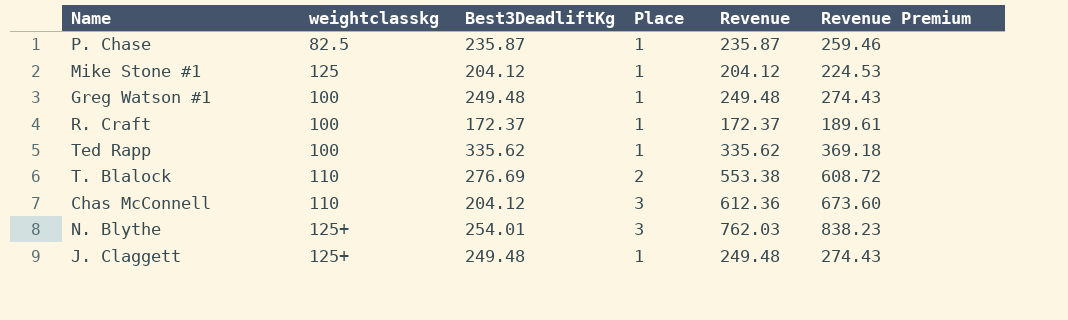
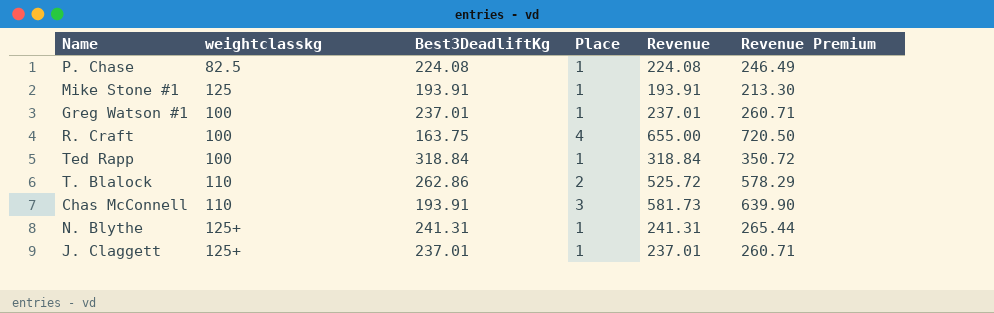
P. Chase | Best3DeadliftKg: 235.87 -> 224.08
P. Chase | Revenue: 235.87 -> 224.08
P. Chase | Revenue Premium: 259.46 -> 246.49
Mike Stone #1 | Best3DeadliftKg: 204.12 -> 193.91
Mike Stone #1 | Revenue: 204.12 -> 193.91
Mike Stone #1 | Revenue Premium: 224.53 -> 213.30
Greg Watson #1 | Best3DeadliftKg: 249.48 -> 237.01
Greg Watson #1 | Revenue: 249.48 -> 237.01
Greg Watson #1 | Revenue Premium: 274.43 -> 260.71
R. Craft | Best3DeadliftKg: 172.37 -> 163.75
R. Craft | Place: 1 -> 4
R. Craft | Revenue: 172.37 -> 655.00
R. Craft | Revenue Premium: 189.61 -> 720.50
Ted Rapp | Best3DeadliftKg: 335.62 -> 318.84
Ted Rapp | Revenue: 335.62 -> 318.84
Ted Rapp | Revenue Premium: 369.18 -> 350.72
T. Blalock | Best3DeadliftKg: 276.69 -> 262.86
T. Blalock | Revenue: 553.38 -> 525.72
T. Blalock | Revenue Premium: 608.72 -> 578.29
Chas McConnell | Best3DeadliftKg: 204.12 -> 193.91
Chas McConnell | Revenue: 612.36 -> 581.73
Chas McConnell | Revenue Premium: 673.60 -> 639.90
N. Blythe | Best3DeadliftKg: 254.01 -> 241.31
N. Blythe | Place: 3 -> 1
N. Blythe | Revenue: 762.03 -> 241.31
N. Blythe | Revenue Premium: 838.23 -> 265.44
J. Claggett | Best3DeadliftKg: 249.48 -> 237.01
J. Claggett | Revenue: 249.48 -> 237.01
J. Claggett | Revenue Premium: 274.43 -> 260.71

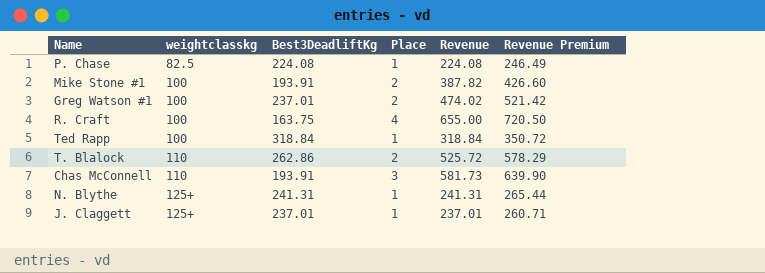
Mike Stone #1 | weightclasskg: 125 -> 100
Mike Stone #1 | Place: 1 -> 2
Mike Stone #1 | Revenue: 193.91 -> 387.82
Mike Stone #1 | Revenue Premium: 213.30 -> 426.60
Greg Watson #1 | Place: 1 -> 2
Greg Watson #1 | Revenue: 237.01 -> 474.02
Greg Watson #1 | Revenue Premium: 260.71 -> 521.42

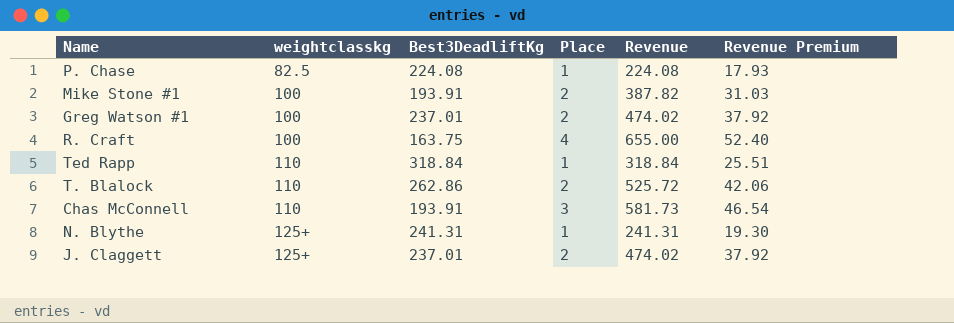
column Revenue Premium | formula: [Revenue] * 1.1 -> [Revenue] * 0.08
Ted Rapp | weightclasskg: 100 -> 110
J. Claggett | Place: 1 -> 2
J. Claggett | Revenue: 237.01 -> 474.02

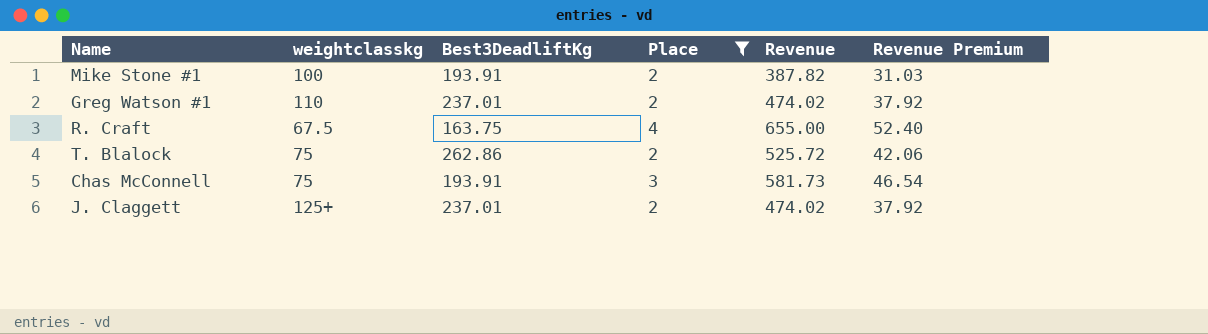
filter: none -> Place != 1
Greg Watson #1 | weightclasskg: 100 -> 110
R. Craft | weightclasskg: 100 -> 67.5
T. Blalock | weightclasskg: 110 -> 75
Chas McConnell | weightclasskg: 110 -> 75

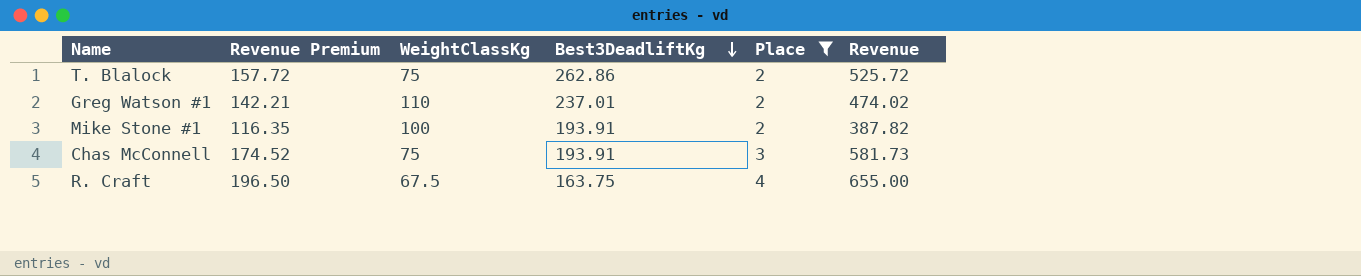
row order: none -> Best3DeadliftKg descending
column Revenue Premium | formula: [Revenue] * 0.08 -> [Revenue] * 0.3
column Revenue Premium | position: 6 -> 2
column name: weightclasskg -> WeightClassKg
row J. Claggett: 125+ | 237.01 | 2 | 474.02 | 37.92 -> none

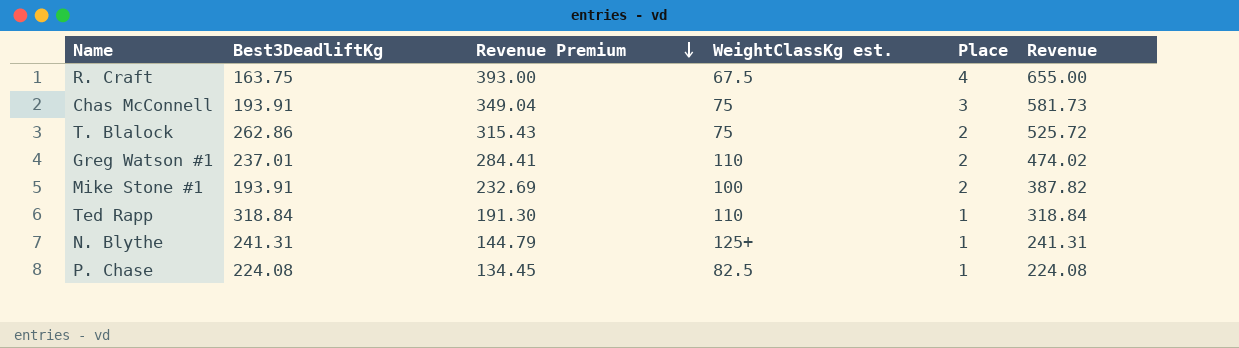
filter: Place != 1 -> none
row order: Best3DeadliftKg descending -> Revenue Premium descending
column Best3DeadliftKg | position: 4 -> 2
column Revenue Premium | formula: [Revenue] * 0.3 -> [Revenue] * 0.6
column name: WeightClassKg -> WeightClassKg est.

